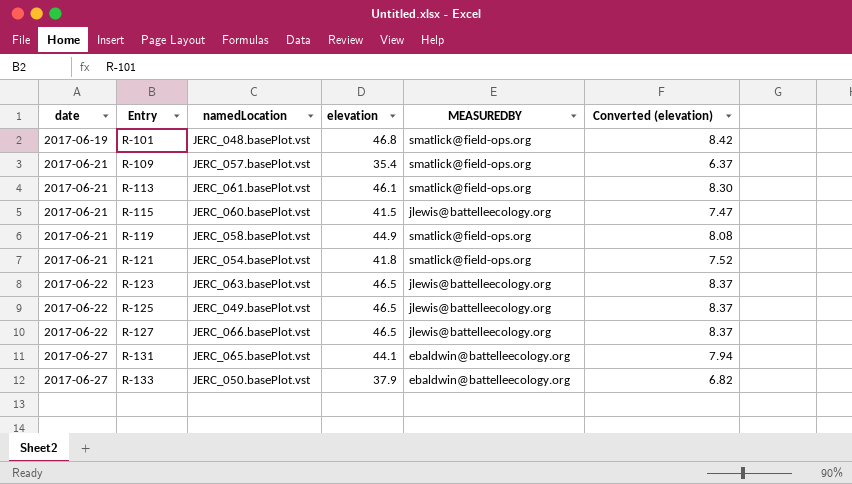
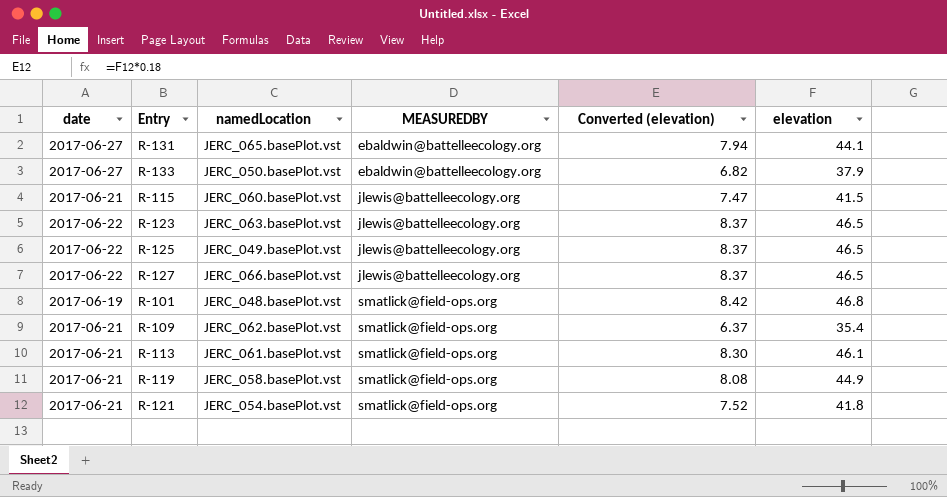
row order: date ascending -> MEASUREDBY ascending
column elevation | position: 4 -> 6
R-109 | namedLocation: JERC_057.basePlot.vst -> JERC_062.basePlot.vst

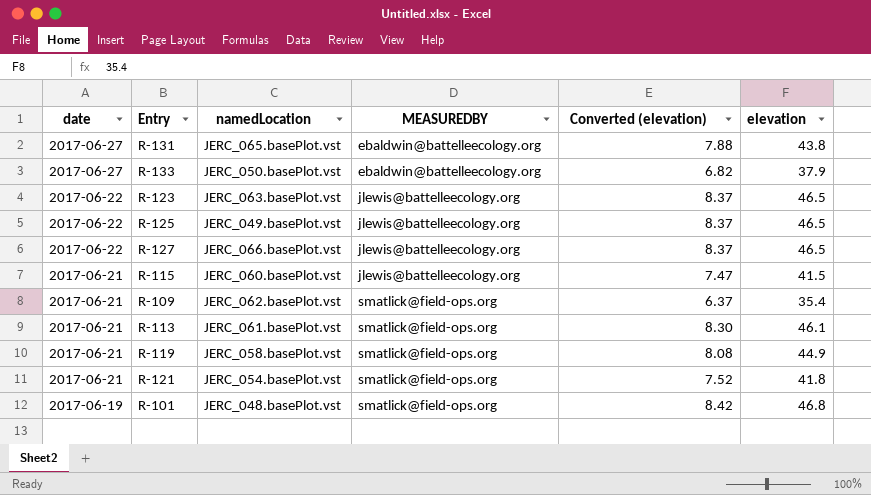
row order: MEASUREDBY ascending -> date descending
R-131 | Converted (elevation): 7.94 -> 7.88
R-131 | elevation: 44.1 -> 43.8

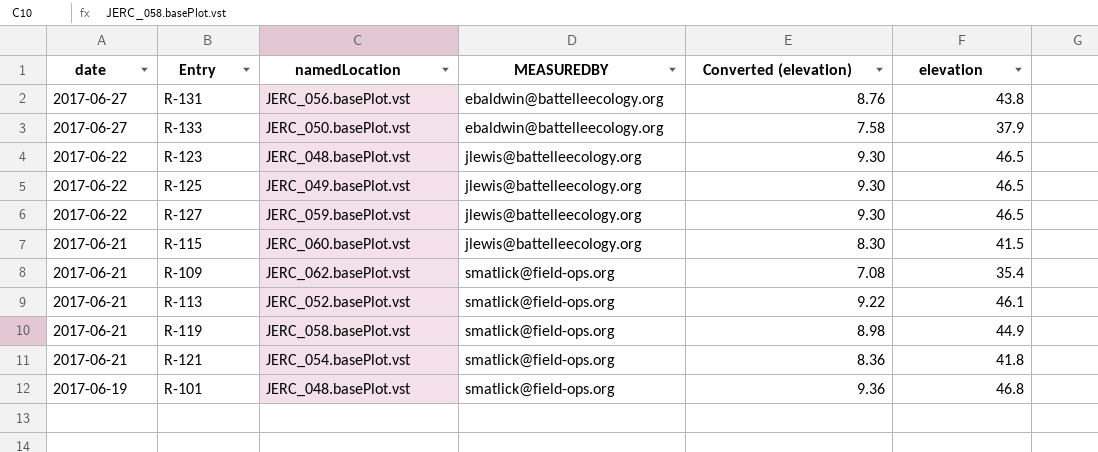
column Converted (elevation) | formula: [elevation] * 0.18 -> [elevation] * 0.2
R-131 | namedLocation: JERC_065.basePlot.vst -> JERC_056.basePlot.vst
R-123 | namedLocation: JERC_063.basePlot.vst -> JERC_048.basePlot.vst
R-127 | namedLocation: JERC_066.basePlot.vst -> JERC_059.basePlot.vst
R-113 | namedLocation: JERC_061.basePlot.vst -> JERC_052.basePlot.vst

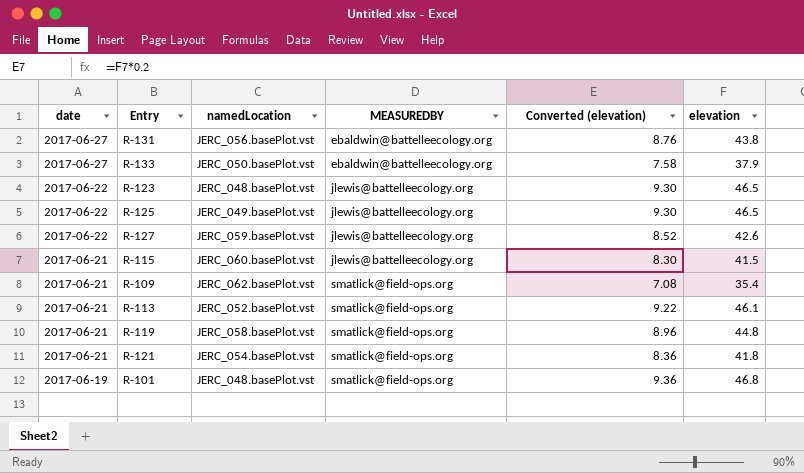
R-127 | Converted (elevation): 9.30 -> 8.52
R-127 | elevation: 46.5 -> 42.6
R-119 | Converted (elevation): 8.98 -> 8.96
R-119 | elevation: 44.9 -> 44.8

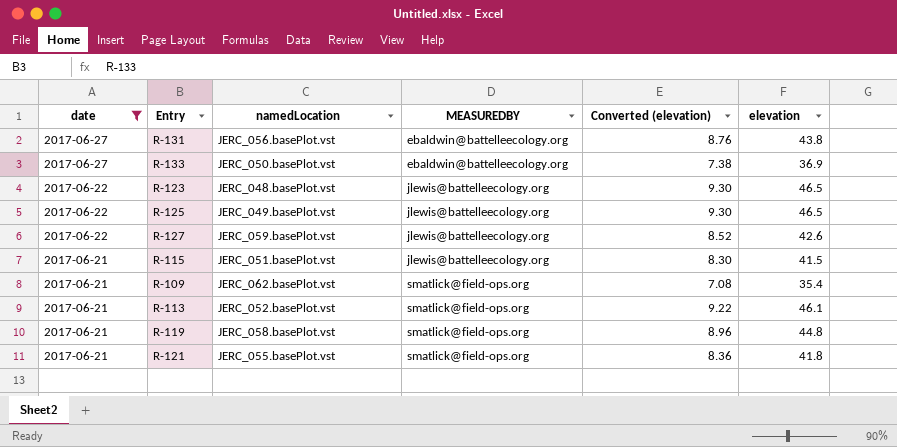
filter: none -> date != 2017-06-19
R-133 | Converted (elevation): 7.58 -> 7.38
R-133 | elevation: 37.9 -> 36.9
R-115 | namedLocation: JERC_060.basePlot.vst -> JERC_051.basePlot.vst
R-121 | namedLocation: JERC_054.basePlot.vst -> JERC_055.basePlot.vst

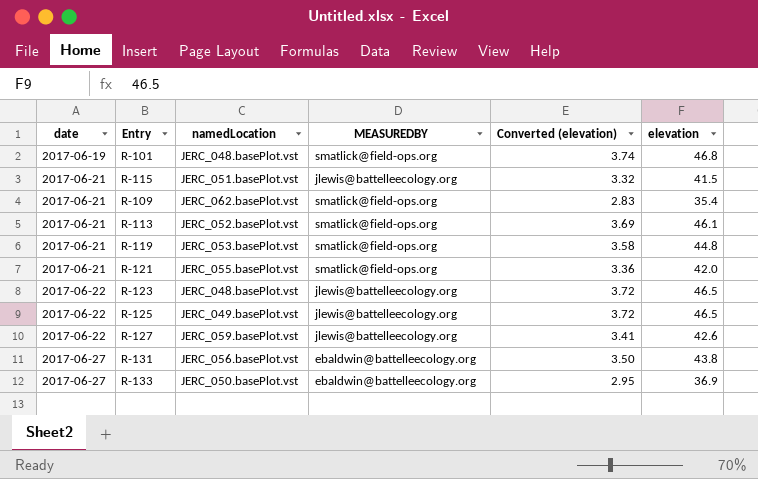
filter: date != 2017-06-19 -> none
row order: date descending -> date ascending
column Converted (elevation) | formula: [elevation] * 0.2 -> [elevation] * 0.08
R-119 | namedLocation: JERC_058.basePlot.vst -> JERC_053.basePlot.vst
R-121 | elevation: 41.8 -> 42.0

